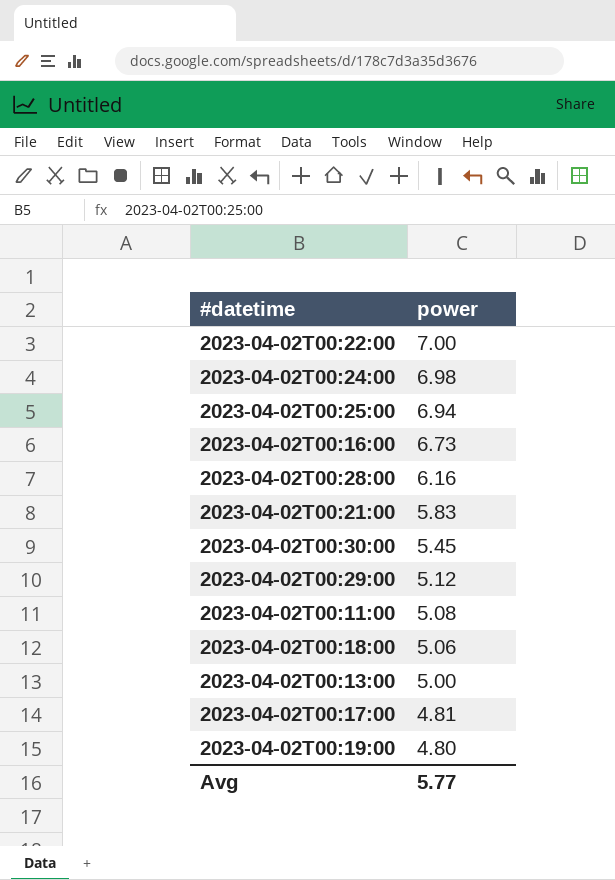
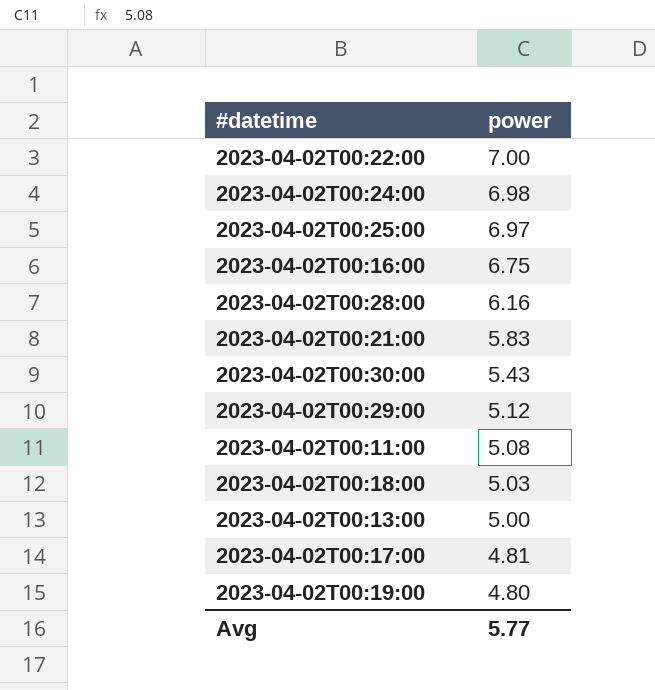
2023-04-02T00:25:00 | power: 6.94 -> 6.97
2023-04-02T00:16:00 | power: 6.73 -> 6.75
2023-04-02T00:30:00 | power: 5.45 -> 5.43
2023-04-02T00:18:00 | power: 5.06 -> 5.03

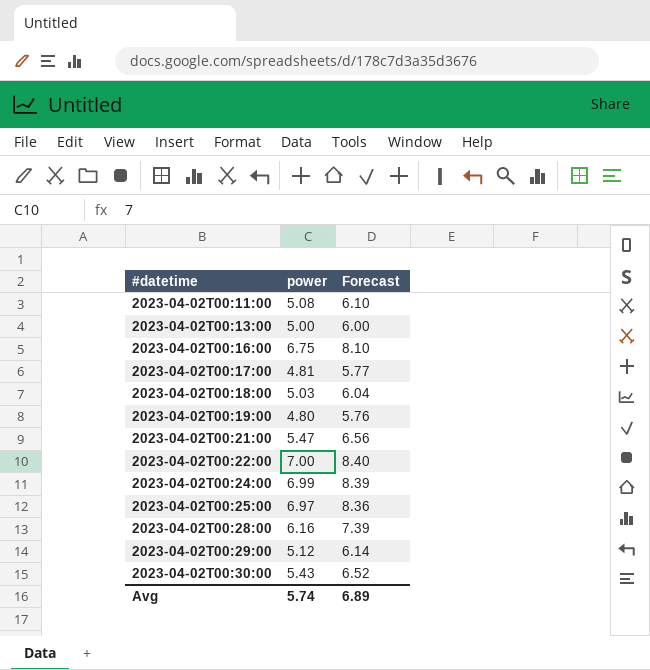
row order: power descending -> #datetime ascending
column Forecast | formula: none -> [power] * 1.2
2023-04-02T00:21:00 | power: 5.83 -> 5.47
2023-04-02T00:24:00 | power: 6.98 -> 6.99
Avg | power: 5.77 -> 5.74

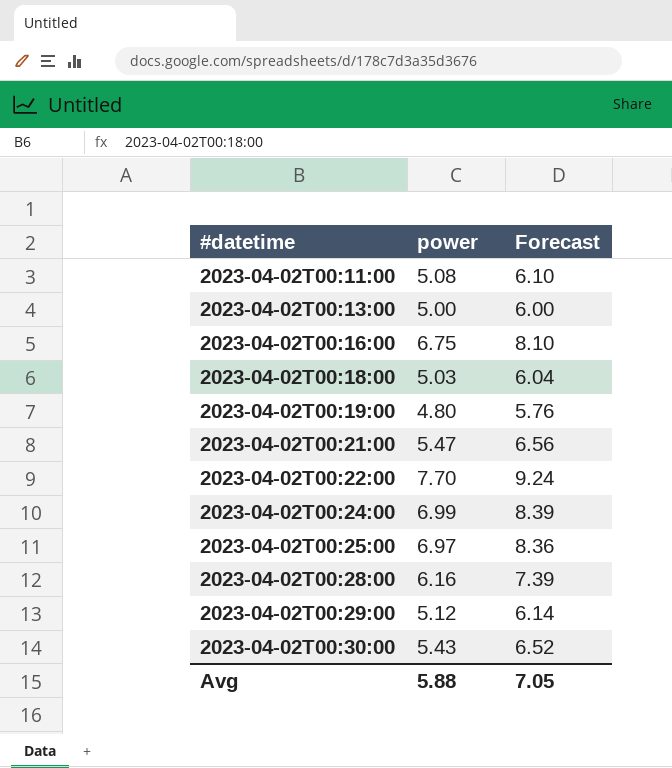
row 2023-04-02T00:17:00: 4.81 | 5.77 -> none
2023-04-02T00:22:00 | power: 7.00 -> 7.70
2023-04-02T00:22:00 | Forecast: 8.40 -> 9.24
Avg | power: 5.74 -> 5.88
Avg | Forecast: 6.89 -> 7.05

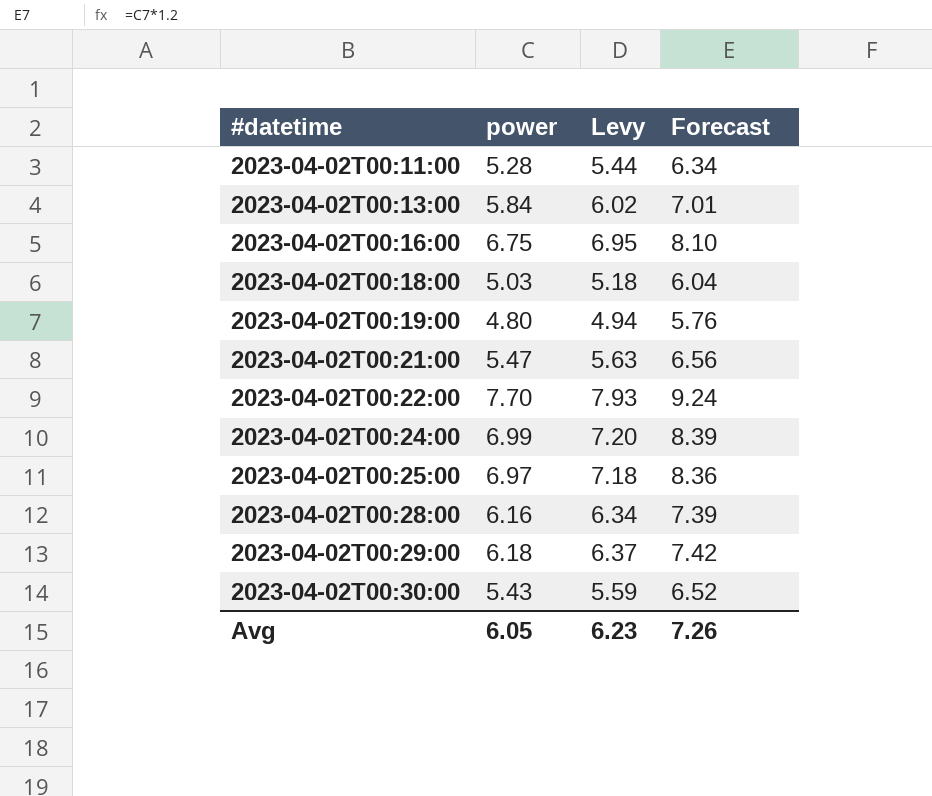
column Levy | formula: none -> [power] * 1.03
2023-04-02T00:11:00 | power: 5.08 -> 5.28
2023-04-02T00:11:00 | Forecast: 6.10 -> 6.34
2023-04-02T00:13:00 | power: 5.00 -> 5.84
2023-04-02T00:13:00 | Forecast: 6.00 -> 7.01
2023-04-02T00:29:00 | power: 5.12 -> 6.18
2023-04-02T00:29:00 | Forecast: 6.14 -> 7.42
Avg | power: 5.88 -> 6.05
Avg | Forecast: 7.05 -> 7.26

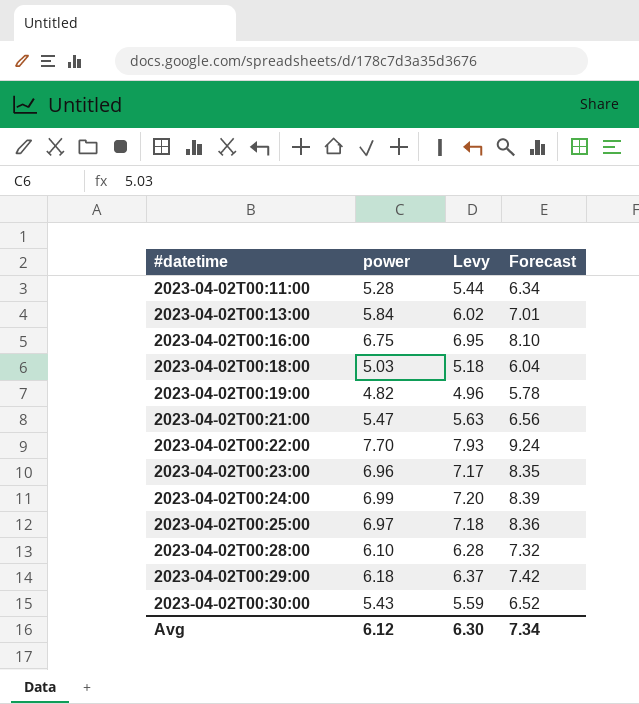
2023-04-02T00:19:00 | power: 4.80 -> 4.82
2023-04-02T00:19:00 | Levy: 4.94 -> 4.96
2023-04-02T00:19:00 | Forecast: 5.76 -> 5.78
row 2023-04-02T00:23:00: none -> 6.96 | 7.17 | 8.35
2023-04-02T00:28:00 | power: 6.16 -> 6.10
2023-04-02T00:28:00 | Levy: 6.34 -> 6.28
2023-04-02T00:28:00 | Forecast: 7.39 -> 7.32
Avg | power: 6.05 -> 6.12
Avg | Levy: 6.23 -> 6.30
Avg | Forecast: 7.26 -> 7.34

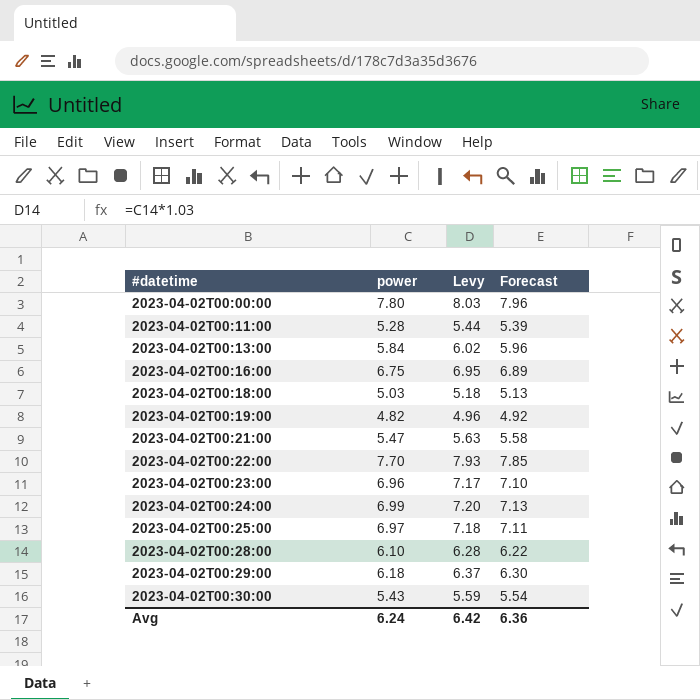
column Forecast | formula: [power] * 1.2 -> [power] * 1.02
row 2023-04-02T00:00:00: none -> 7.80 | 8.03 | 7.96
Avg | power: 6.12 -> 6.24
Avg | Levy: 6.30 -> 6.42
Avg | Forecast: 7.34 -> 6.36

